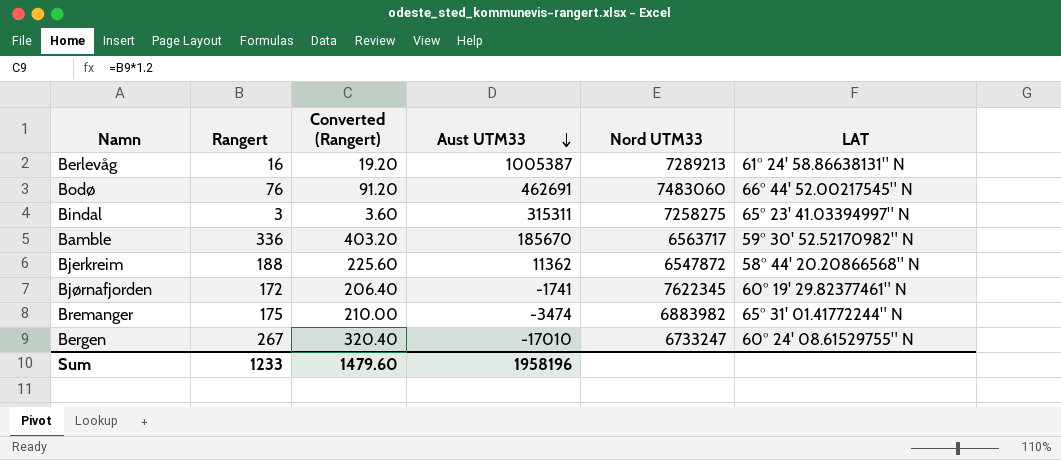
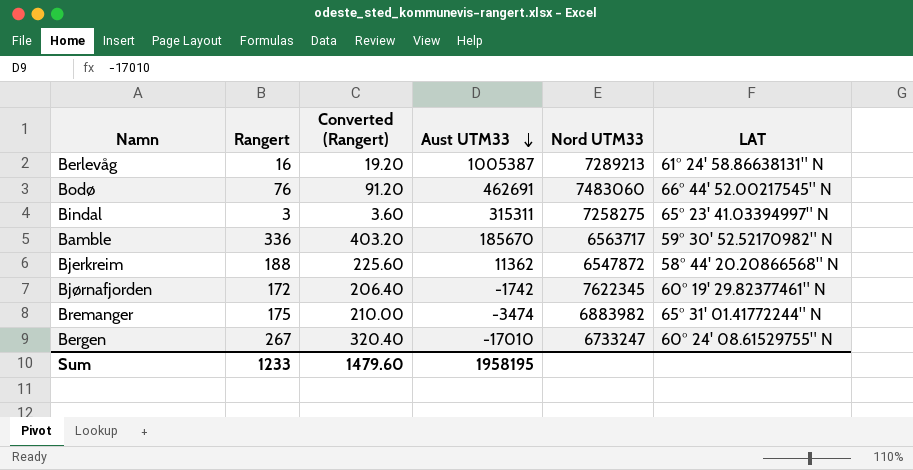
Bjørnafjorden | Aust UTM33: -1741 -> -1742
Sum | Aust UTM33: 1958196 -> 1958195

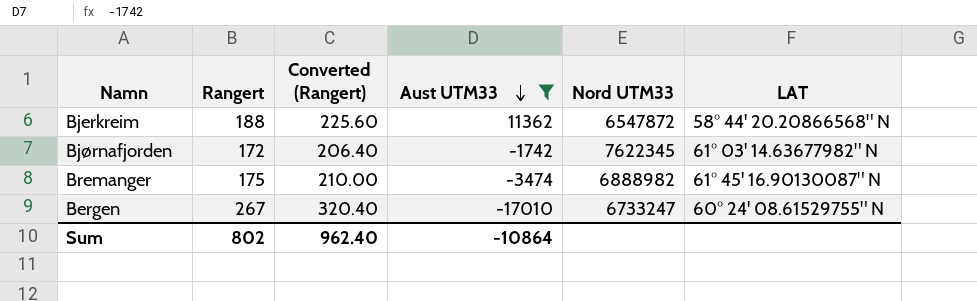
filter: none -> Aust UTM33 <= 11362
Bjørnafjorden | LAT: 60° 19' 29.82377461" N -> 61° 03' 14.63677982" N
Bremanger | Nord UTM33: 6883982 -> 6888982
Bremanger | LAT: 65° 31' 01.41772244" N -> 61° 45' 16.90130087" N
Sum | Rangert: 1233 -> 802
Sum | Converted (Rangert): 1479.60 -> 962.40
Sum | Aust UTM33: 1958195 -> -10864

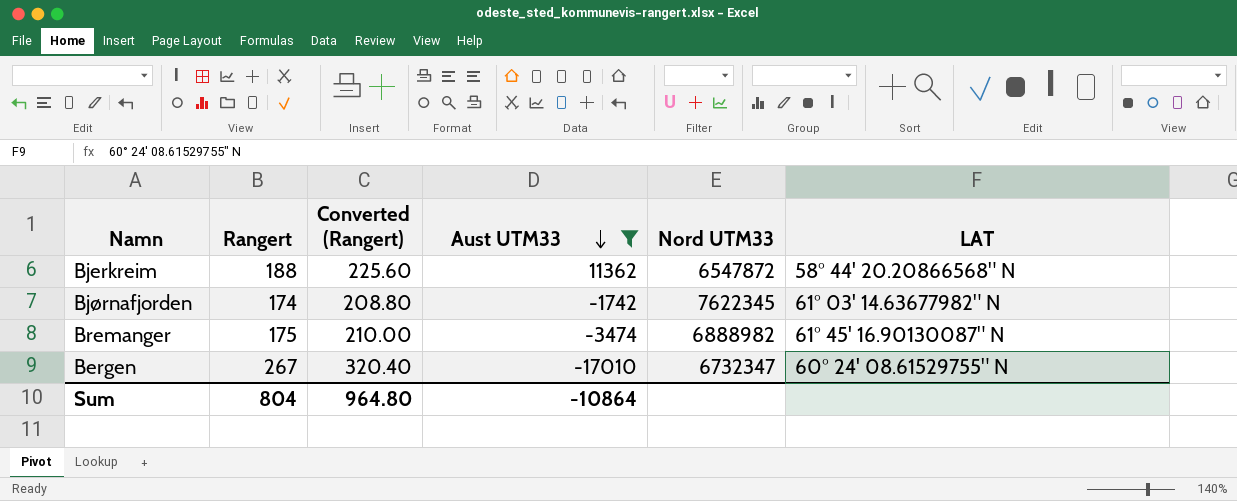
Bjørnafjorden | Rangert: 172 -> 174
Bjørnafjorden | Converted (Rangert): 206.40 -> 208.80
Bergen | Nord UTM33: 6733247 -> 6732347
Sum | Rangert: 802 -> 804
Sum | Converted (Rangert): 962.40 -> 964.80

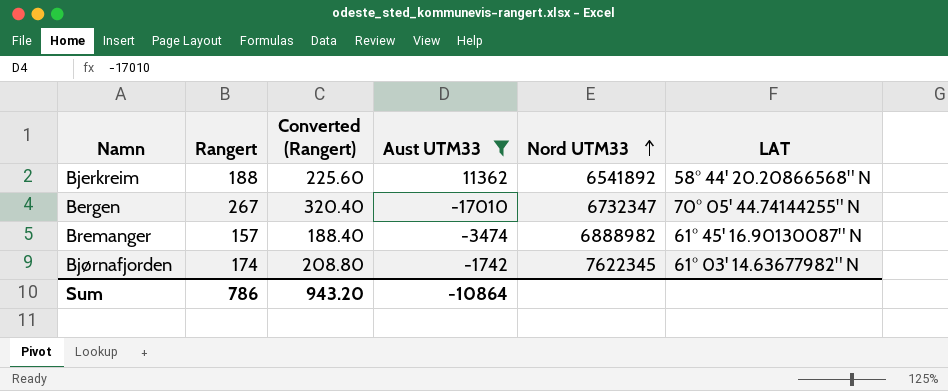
row order: Aust UTM33 descending -> Nord UTM33 ascending
Bjerkreim | Nord UTM33: 6547872 -> 6541892
Bergen | LAT: 60° 24' 08.61529755" N -> 70° 05' 44.74144255" N
Bremanger | Rangert: 175 -> 157
Bremanger | Converted (Rangert): 210.00 -> 188.40
Sum | Rangert: 804 -> 786
Sum | Converted (Rangert): 964.80 -> 943.20

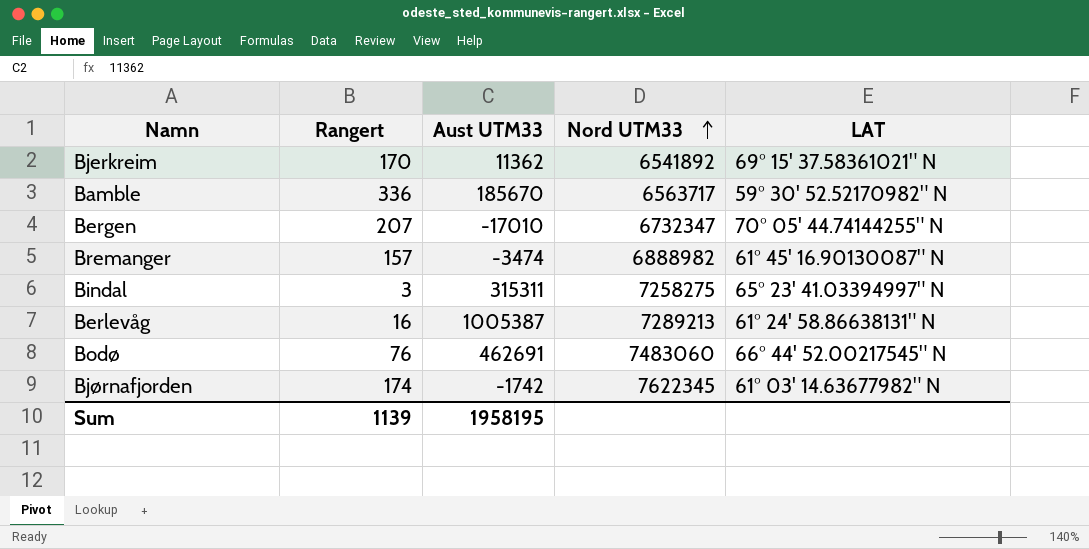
filter: Aust UTM33 <= 11362 -> none
column Converted (Rangert) | formula: [Rangert] * 1.2 -> none
Bjerkreim | Rangert: 188 -> 170
Bjerkreim | LAT: 58° 44' 20.20866568" N -> 69° 15' 37.58361021" N
Bergen | Rangert: 267 -> 207
Sum | Rangert: 786 -> 1139
Sum | Aust UTM33: -10864 -> 1958195

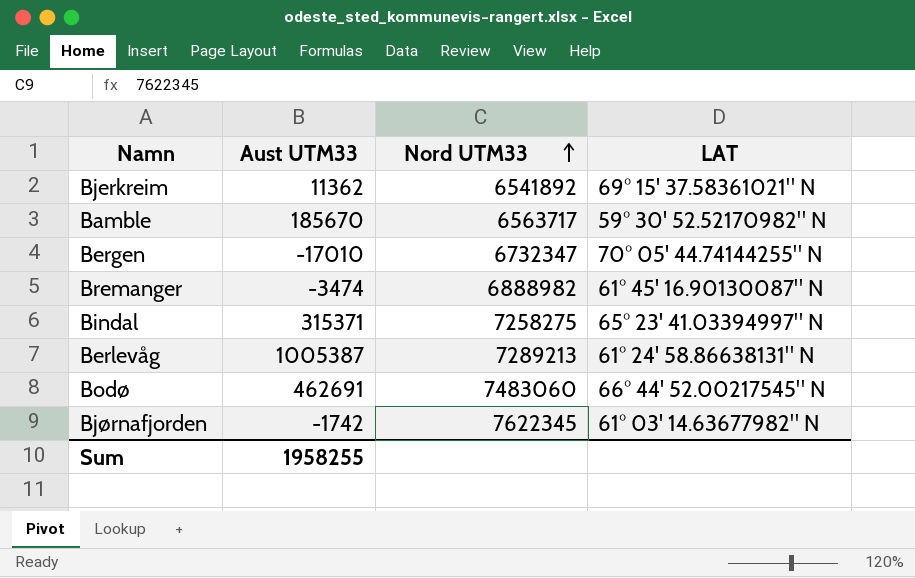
column Rangert | position: 2 -> none
Bindal | Aust UTM33: 315311 -> 315371
Sum | Aust UTM33: 1958195 -> 1958255

